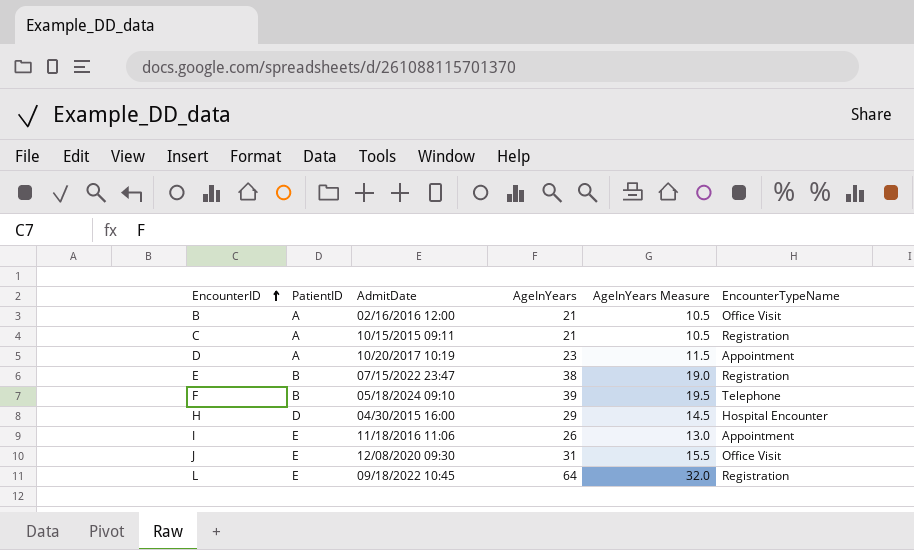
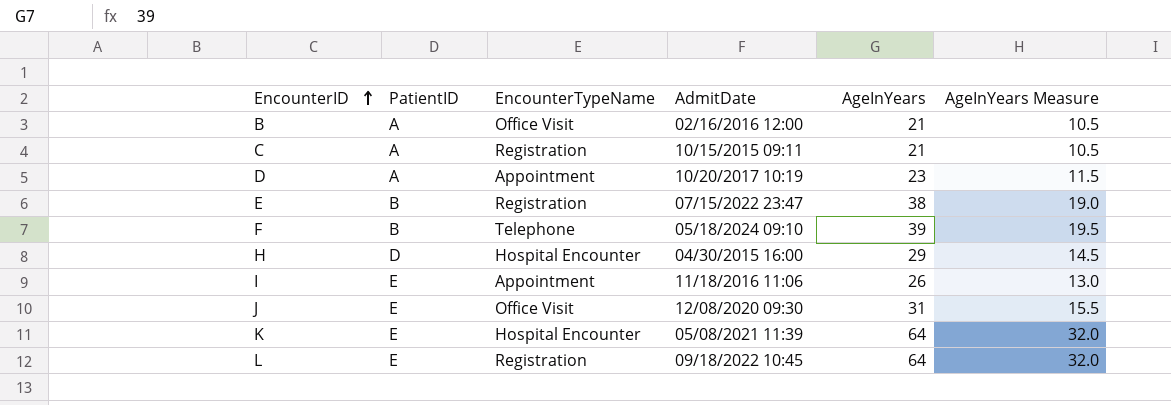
column EncounterTypeName | position: 6 -> 3
row K: none -> E | Hospital Encounter | 05/08/2021 11:39 | 64 | 32.0

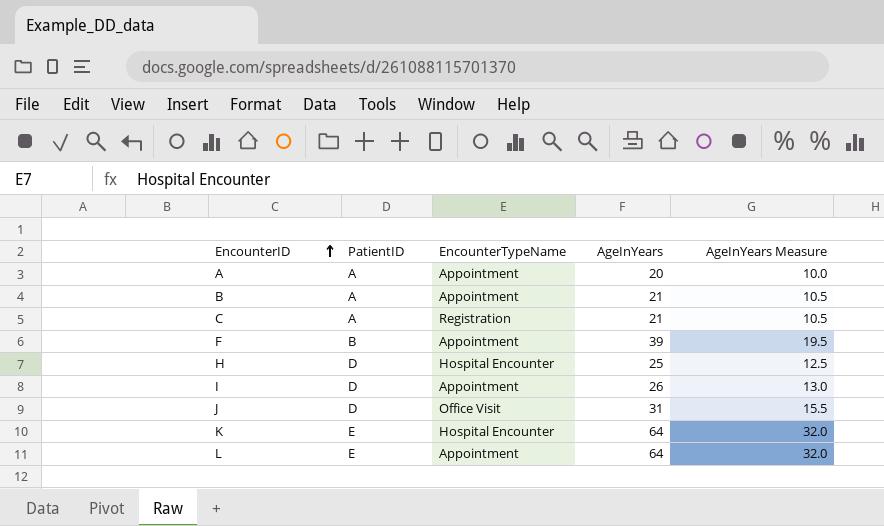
column AdmitDate | position: 4 -> none
row D: A | Appointment | 10/20/2017 10:19 | 23 | 11.5 -> none
row E: B | Registration | 07/15/2022 23:47 | 38 | 19.0 -> none
row A: none -> A | Appointment | 20 | 10.0
B | EncounterTypeName: Office Visit -> Appointment
F | EncounterTypeName: Telephone -> Appointment
H | AgeInYears: 29 -> 25
H | AgeInYears Measure: 14.5 -> 12.5
I | PatientID: E -> D
J | PatientID: E -> D
L | EncounterTypeName: Registration -> Appointment

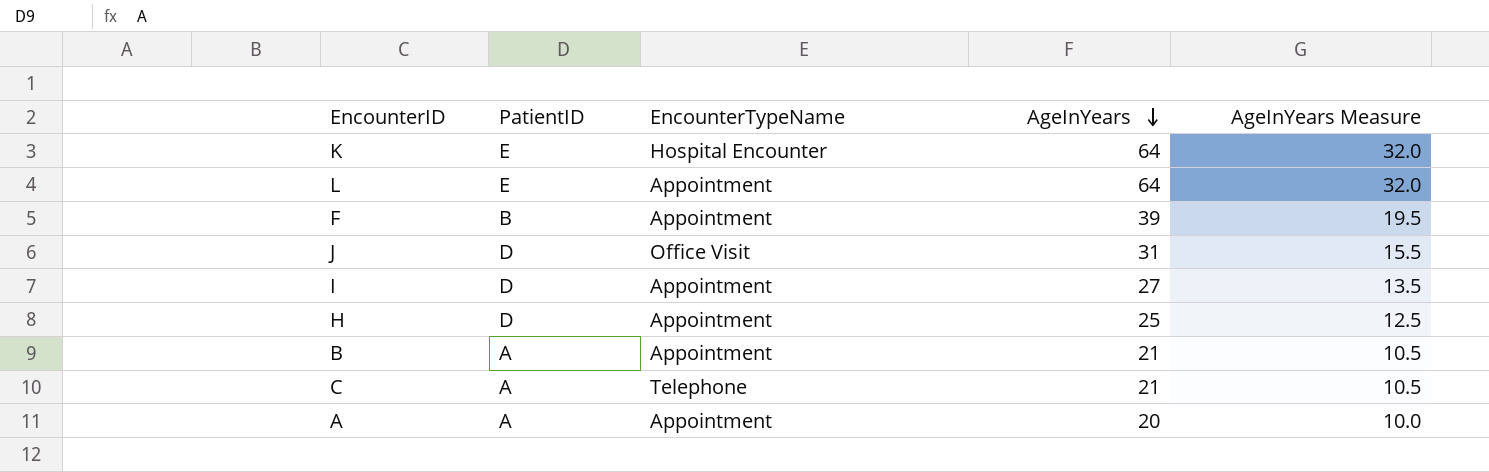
row order: EncounterID ascending -> AgeInYears descending
I | AgeInYears: 26 -> 27
I | AgeInYears Measure: 13.0 -> 13.5
H | EncounterTypeName: Hospital Encounter -> Appointment
C | EncounterTypeName: Registration -> Telephone

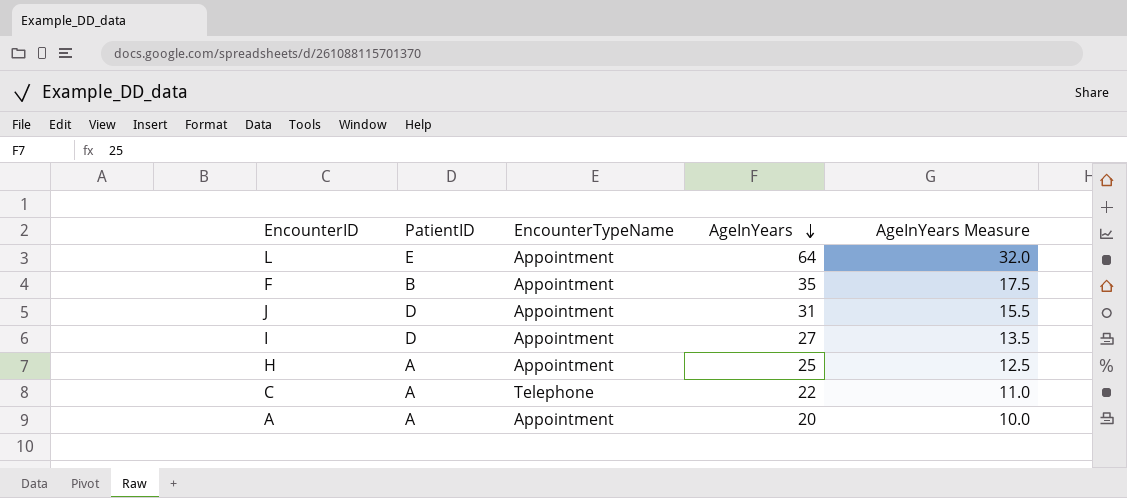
row K: E | Hospital Encounter | 64 | 32.0 -> none
row B: A | Appointment | 21 | 10.5 -> none
F | AgeInYears: 39 -> 35
F | AgeInYears Measure: 19.5 -> 17.5
J | EncounterTypeName: Office Visit -> Appointment
H | PatientID: D -> A
C | AgeInYears: 21 -> 22
C | AgeInYears Measure: 10.5 -> 11.0

